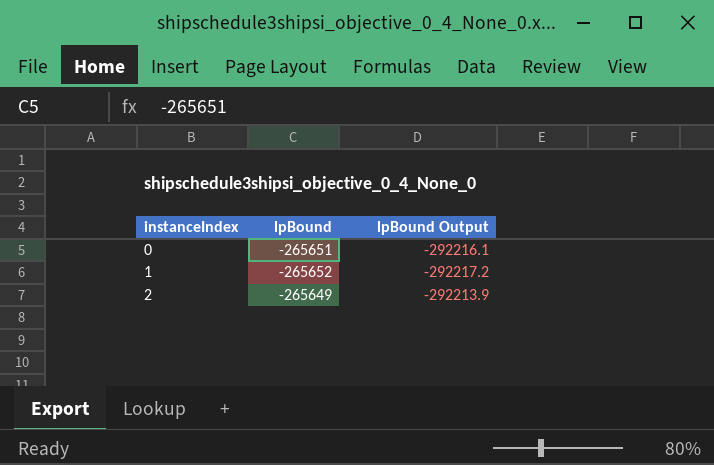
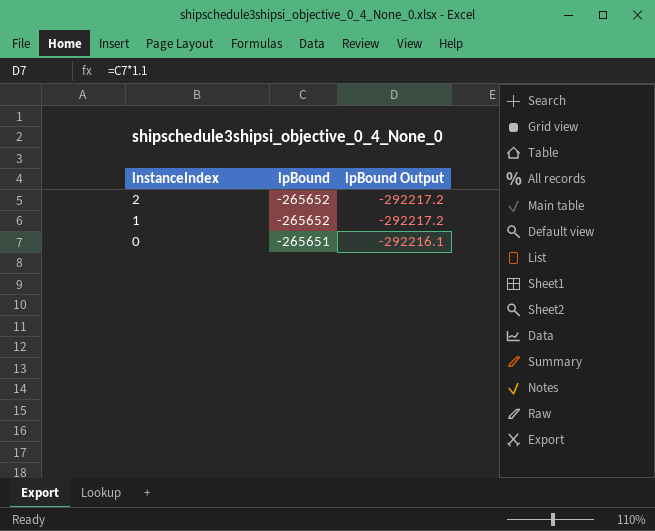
row order: instanceIndex ascending -> instanceIndex descending
2 | lpBound: -265649 -> -265652
2 | lpBound Output: -292213.9 -> -292217.2

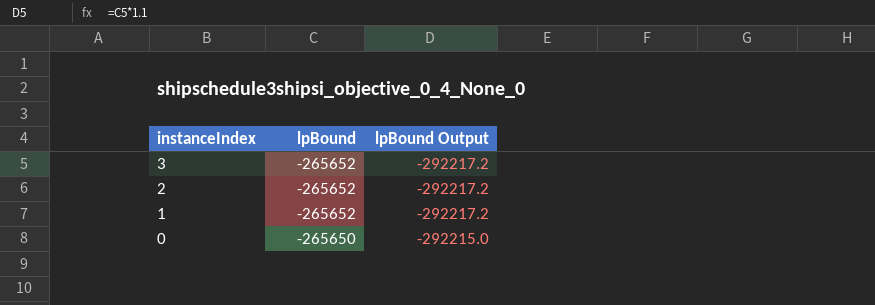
row 3: none -> -265652 | -292217.2
0 | lpBound: -265651 -> -265650
0 | lpBound Output: -292216.1 -> -292215.0

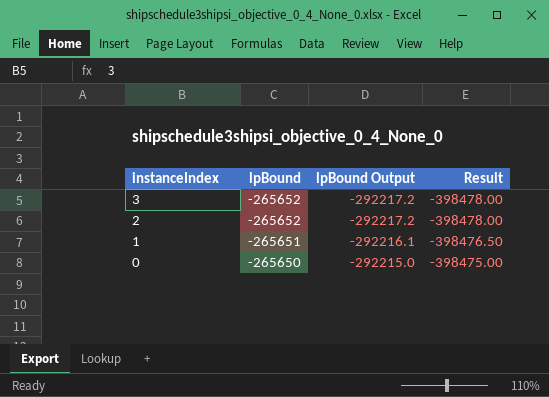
column Result | formula: none -> [lpBound] * 1.5
1 | lpBound: -265652 -> -265651
1 | lpBound Output: -292217.2 -> -292216.1

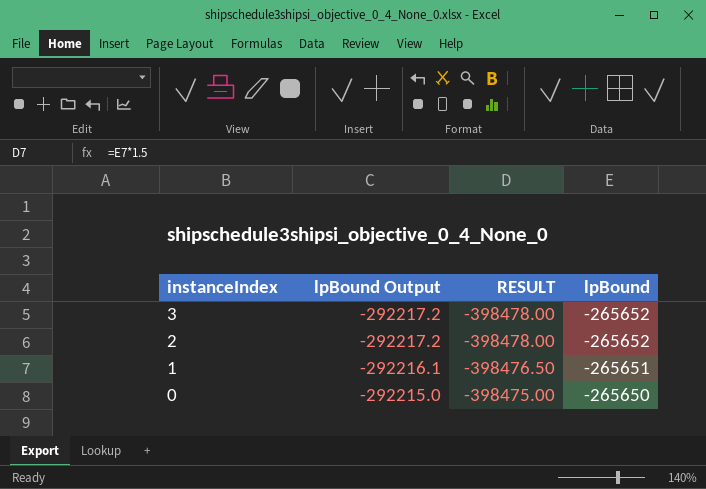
column name: Result -> RESULT
column lpBound | position: 2 -> 4

